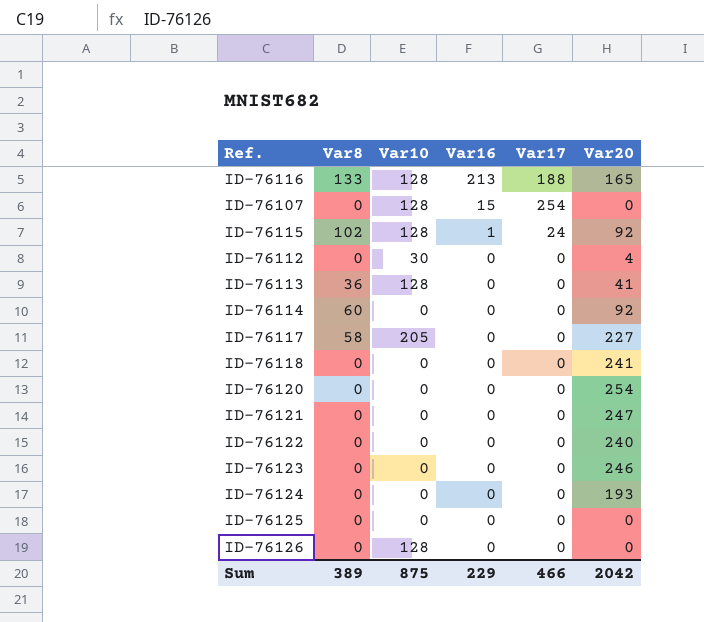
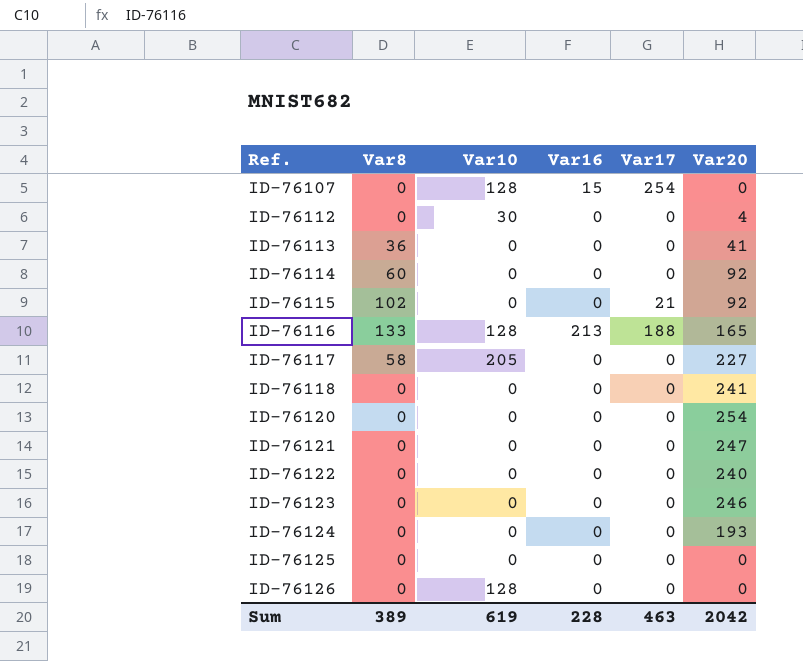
row order: Var16 descending -> Ref. ascending
ID-76113 | Var10: 128 -> 0
ID-76115 | Var10: 128 -> 0
ID-76115 | Var16: 1 -> 0
ID-76115 | Var17: 24 -> 21
Sum | Var10: 875 -> 619
Sum | Var16: 229 -> 228
Sum | Var17: 466 -> 463

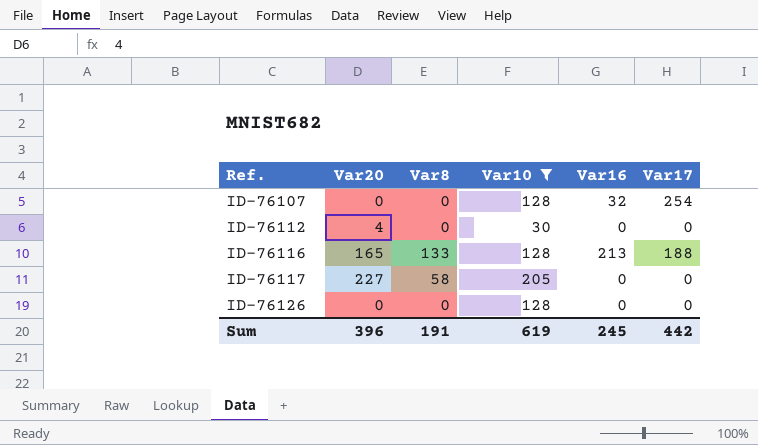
filter: none -> Var10 != 0
column Var20 | position: 6 -> 2
ID-76107 | Var16: 15 -> 32
Sum | Var20: 2042 -> 396
Sum | Var8: 389 -> 191
Sum | Var16: 228 -> 245
Sum | Var17: 463 -> 442

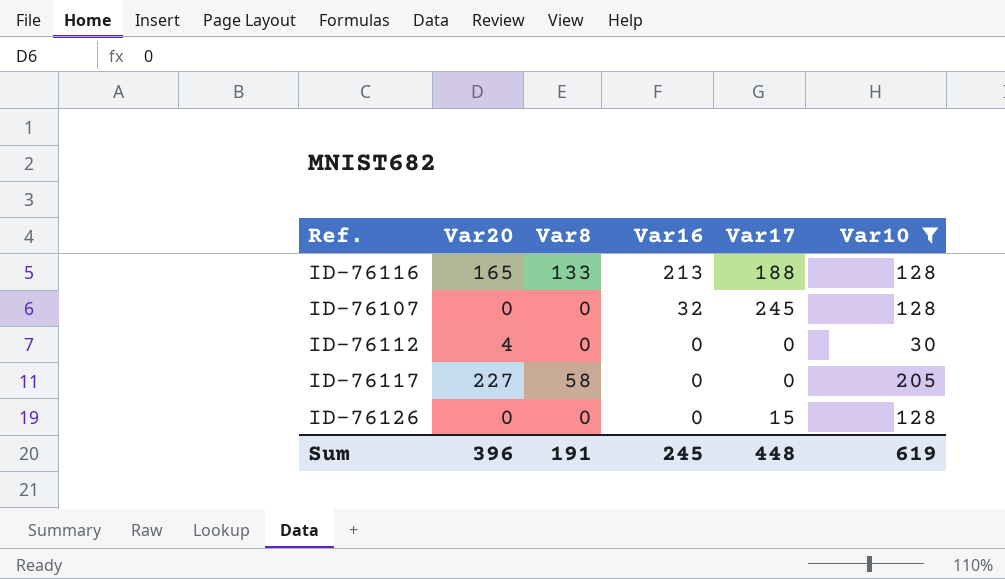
row order: Ref. ascending -> Var16 descending
column Var10 | position: 4 -> 6
ID-76107 | Var17: 254 -> 245
ID-76126 | Var17: 0 -> 15
Sum | Var17: 442 -> 448

